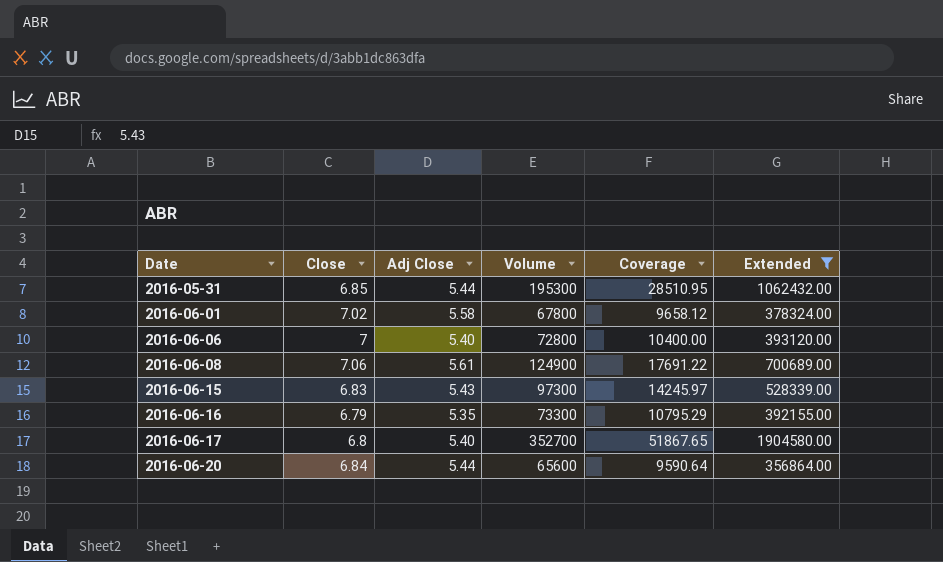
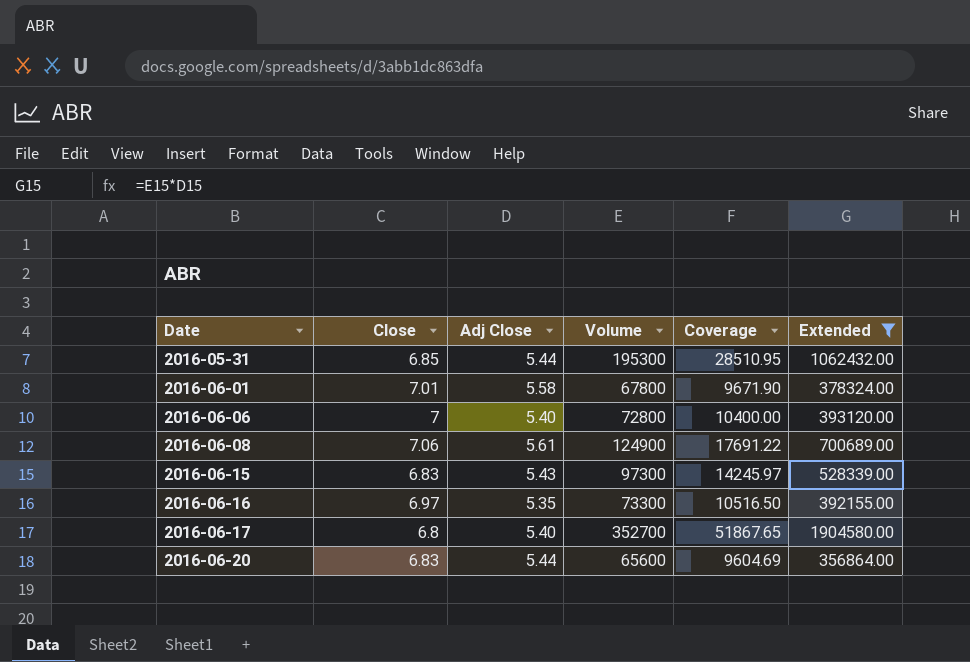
2016-06-01 | Close: 7.02 -> 7.01
2016-06-01 | Coverage: 9658.12 -> 9671.90
2016-06-16 | Close: 6.79 -> 6.97
2016-06-16 | Coverage: 10795.29 -> 10516.50
2016-06-20 | Close: 6.84 -> 6.83
2016-06-20 | Coverage: 9590.64 -> 9604.69

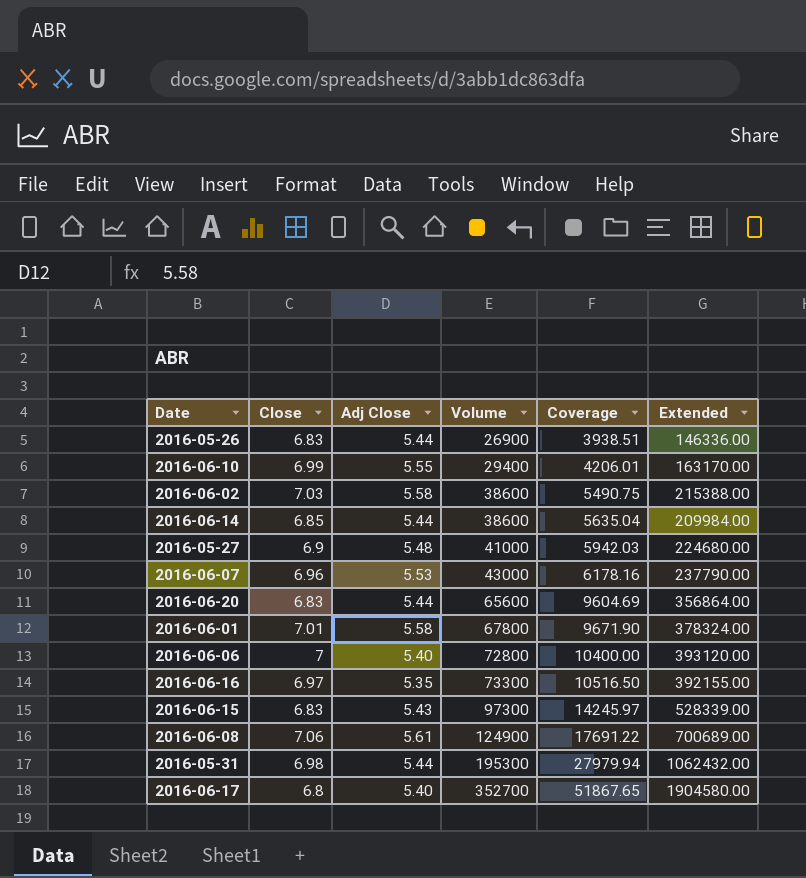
filter: Extended >= 356864.00 -> none
row order: Date ascending -> Volume ascending
2016-05-31 | Close: 6.85 -> 6.98
2016-05-31 | Coverage: 28510.95 -> 27979.94

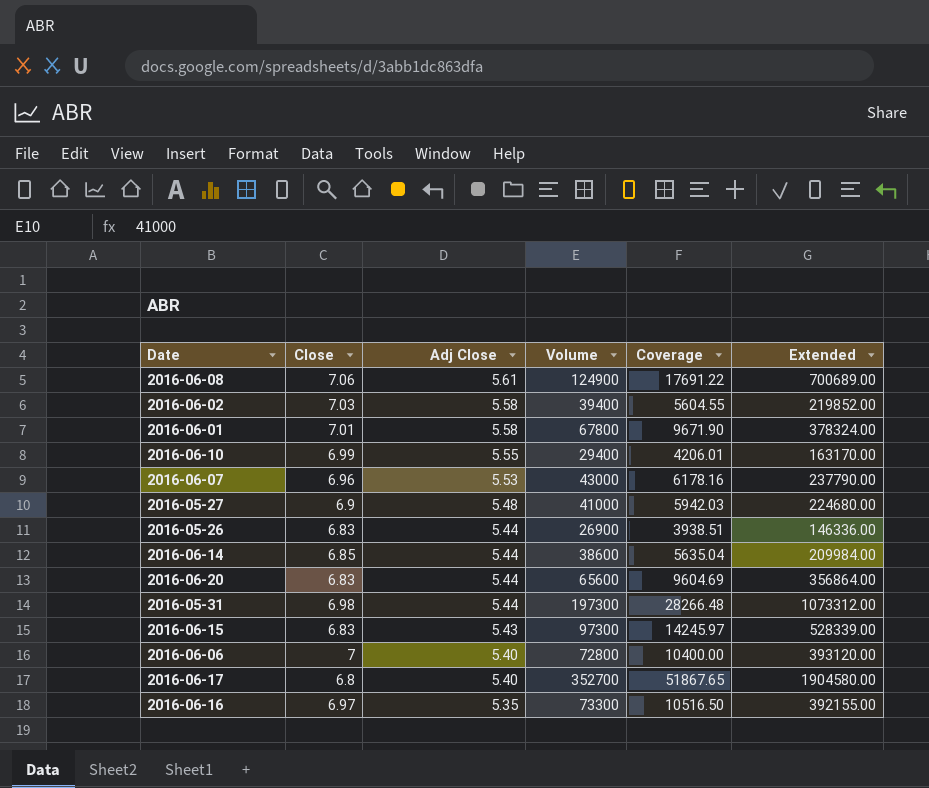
row order: Volume ascending -> Adj Close descending
2016-06-02 | Volume: 38600 -> 39400
2016-06-02 | Coverage: 5490.75 -> 5604.55
2016-06-02 | Extended: 215388.00 -> 219852.00
2016-05-31 | Volume: 195300 -> 197300
2016-05-31 | Coverage: 27979.94 -> 28266.48
2016-05-31 | Extended: 1062432.00 -> 1073312.00

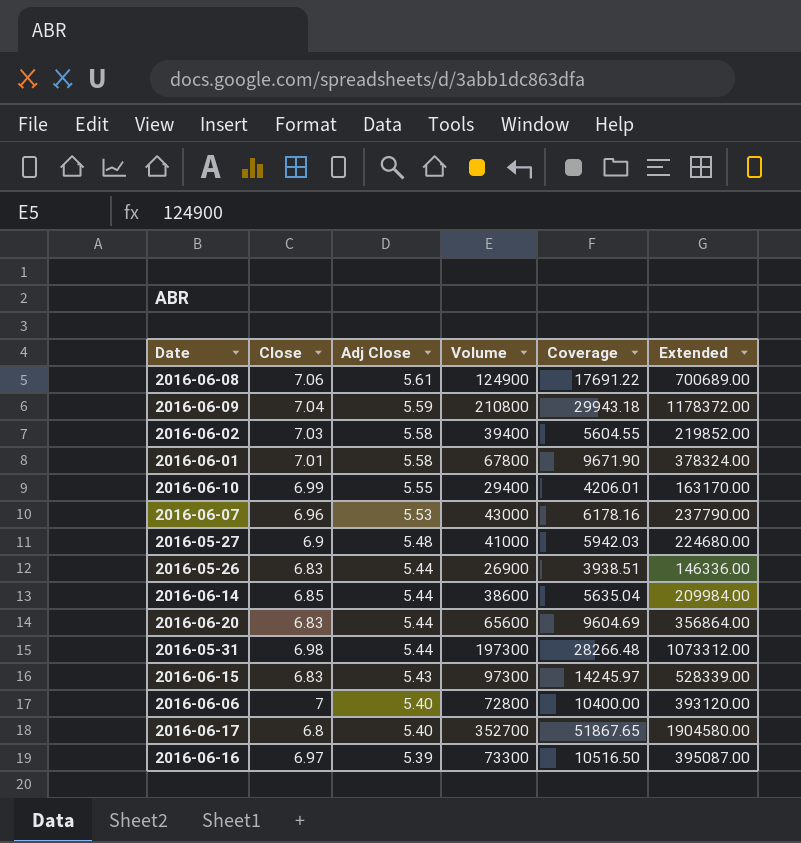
row 2016-06-09: none -> 7.04 | 5.59 | 210800 | 29943.18 | 1178372.00
2016-06-16 | Adj Close: 5.35 -> 5.39
2016-06-16 | Extended: 392155.00 -> 395087.00

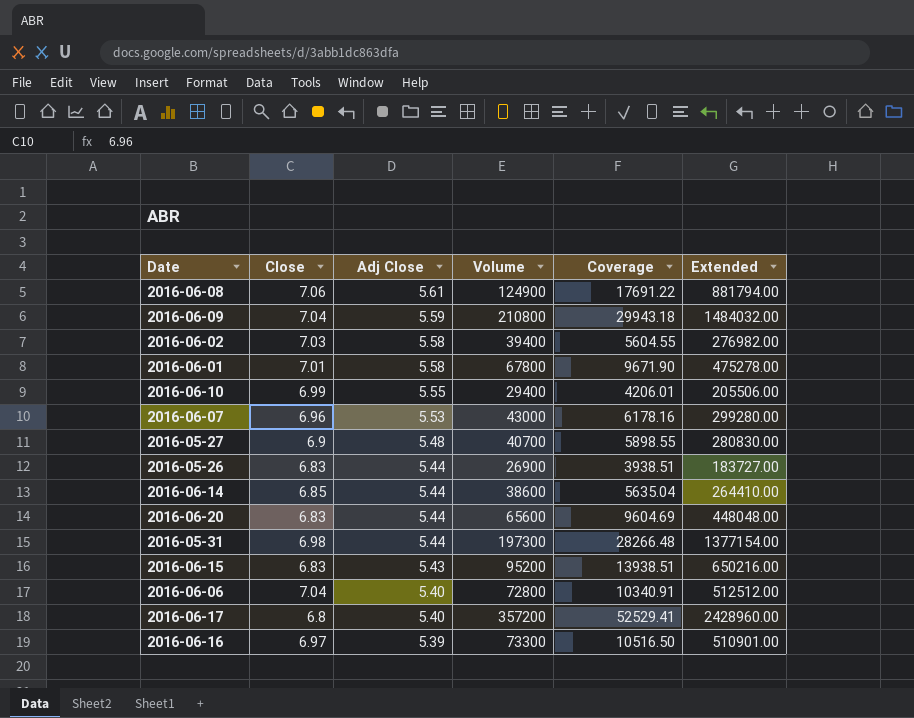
column Extended | formula: [Adj Close] * [Volume] -> [Close] * [Volume]
2016-05-27 | Volume: 41000 -> 40700
2016-05-27 | Coverage: 5942.03 -> 5898.55
2016-06-15 | Volume: 97300 -> 95200
2016-06-15 | Coverage: 14245.97 -> 13938.51
2016-06-06 | Close: 7 -> 7.04
2016-06-06 | Coverage: 10400.00 -> 10340.91
2016-06-17 | Volume: 352700 -> 357200
2016-06-17 | Coverage: 51867.65 -> 52529.41

